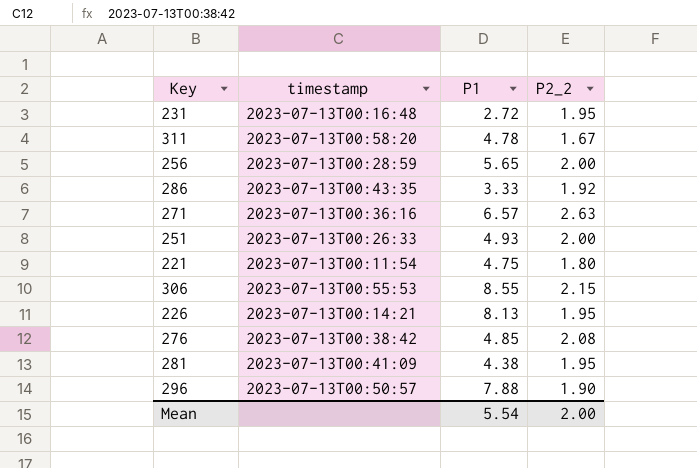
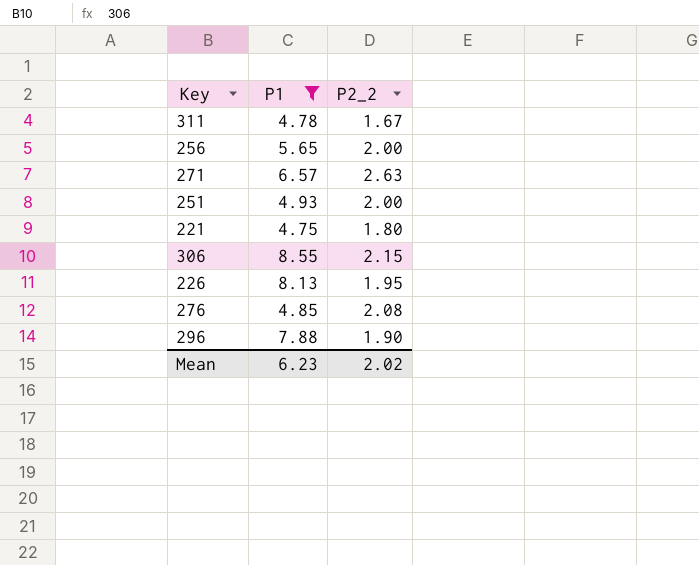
filter: none -> P1 >= 4.75
column timestamp | position: 2 -> none
Mean | P1: 5.54 -> 6.23
Mean | P2_2: 2.00 -> 2.02

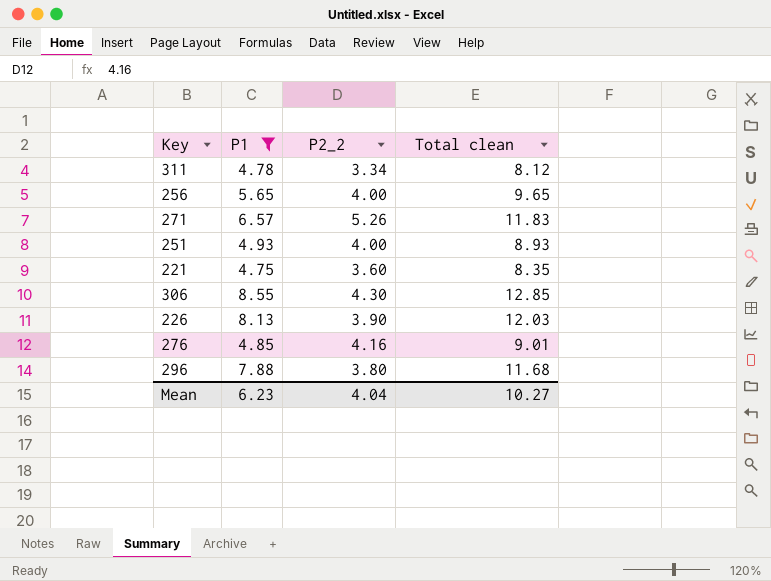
column Total clean | formula: none -> [P1] + [P2_2]
311 | P2_2: 1.67 -> 3.34
256 | P2_2: 2.00 -> 4.00
271 | P2_2: 2.63 -> 5.26
251 | P2_2: 2.00 -> 4.00
221 | P2_2: 1.80 -> 3.60
306 | P2_2: 2.15 -> 4.30
226 | P2_2: 1.95 -> 3.90
276 | P2_2: 2.08 -> 4.16
296 | P2_2: 1.90 -> 3.80
Mean | P2_2: 2.02 -> 4.04

